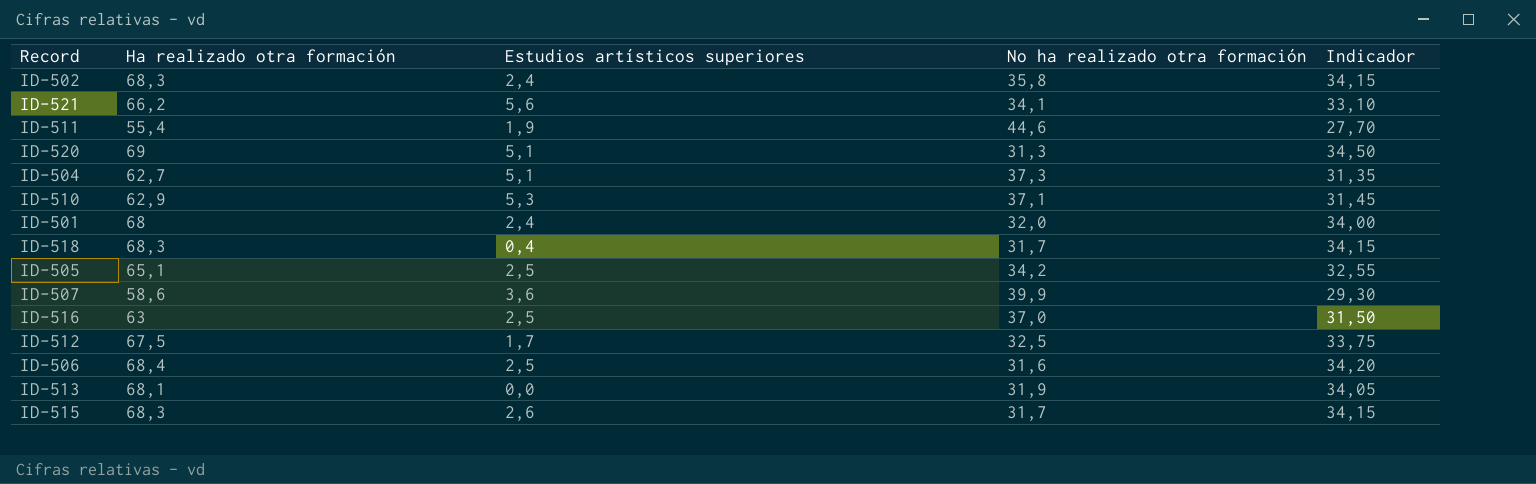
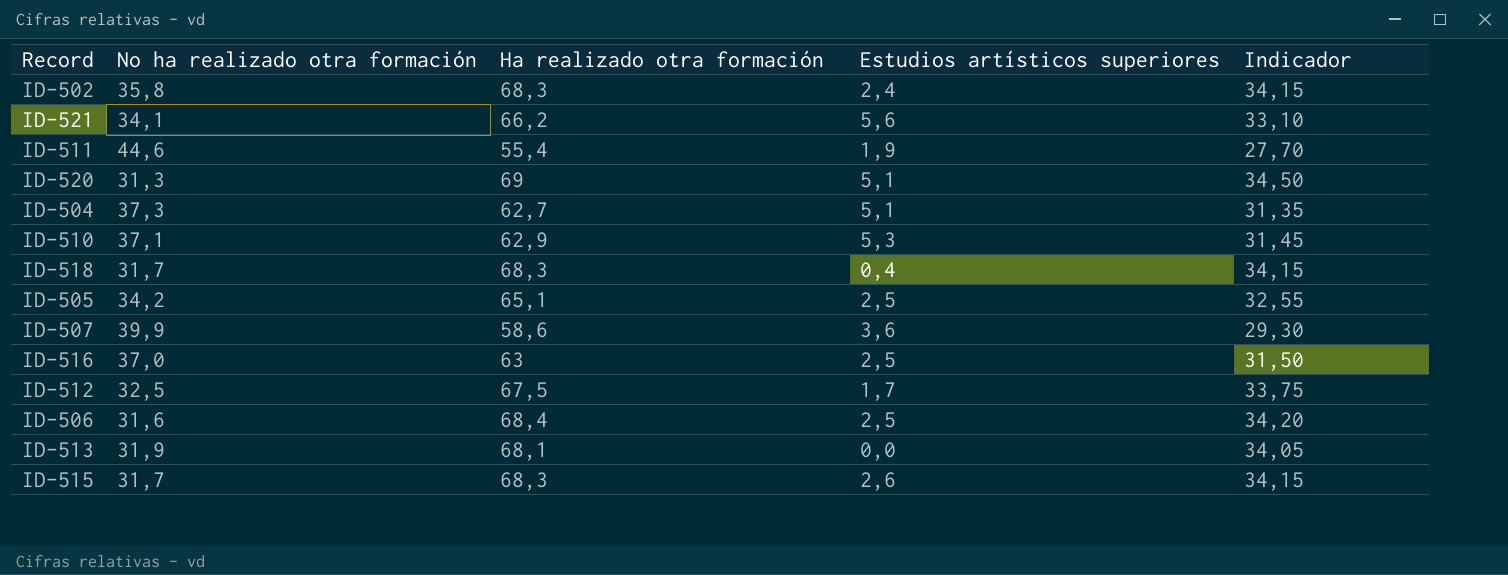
column No ha realizado otra formación | position: 4 -> 2
row ID-501: 68 | 2,4 | 32,0 | 34,00 -> none

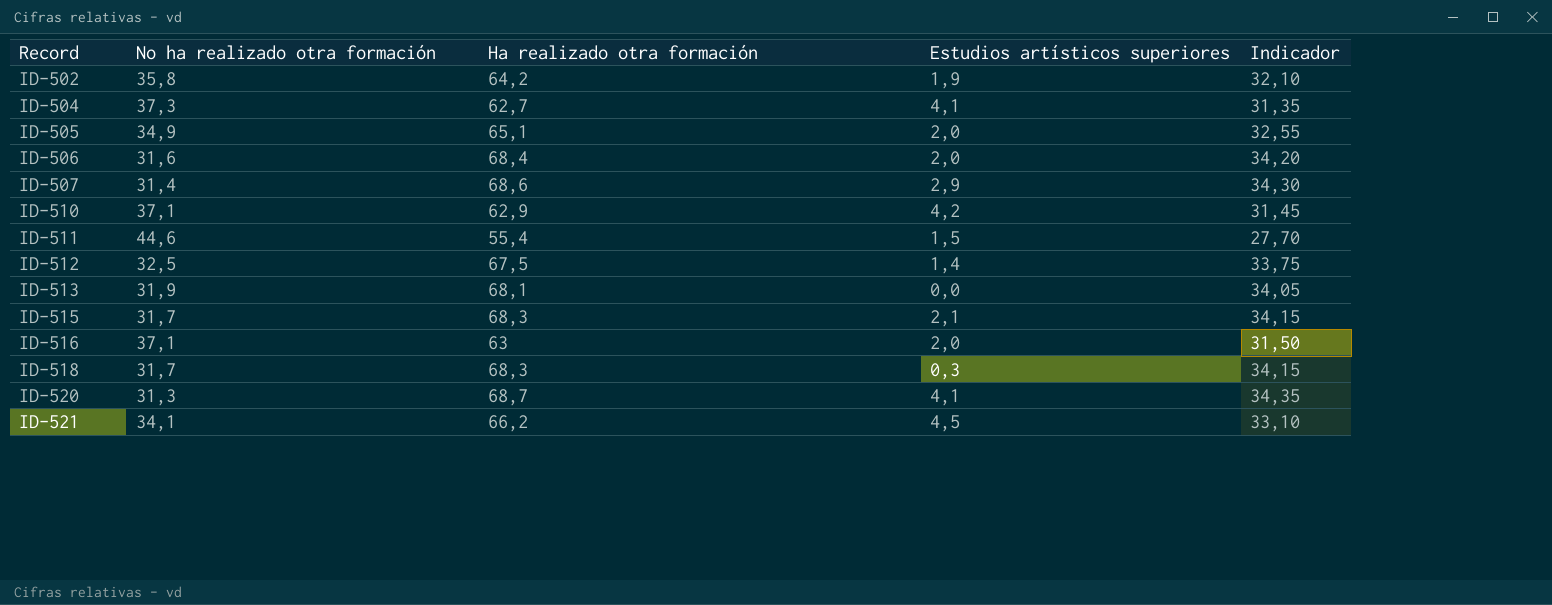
row order: none -> Record ascending
ID-502 | Ha realizado otra formación: 68,3 -> 64,2
ID-502 | Estudios artísticos superiores: 2,4 -> 1,9
ID-502 | Indicador: 34,15 -> 32,10
ID-504 | Estudios artísticos superiores: 5,1 -> 4,1
ID-505 | No ha realizado otra formación: 34,2 -> 34,9
ID-505 | Estudios artísticos superiores: 2,5 -> 2,0
ID-506 | Estudios artísticos superiores: 2,5 -> 2,0
ID-507 | No ha realizado otra formación: 39,9 -> 31,4
ID-507 | Ha realizado otra formación: 58,6 -> 68,6
ID-507 | Estudios artísticos superiores: 3,6 -> 2,9
ID-507 | Indicador: 29,30 -> 34,30
ID-510 | Estudios artísticos superiores: 5,3 -> 4,2
ID-511 | Estudios artísticos superiores: 1,9 -> 1,5
ID-512 | Estudios artísticos superiores: 1,7 -> 1,4
ID-515 | Estudios artísticos superiores: 2,6 -> 2,1
ID-516 | No ha realizado otra formación: 37,0 -> 37,1
ID-516 | Estudios artísticos superiores: 2,5 -> 2,0
ID-518 | Estudios artísticos superiores: 0,4 -> 0,3
ID-520 | Ha realizado otra formación: 69 -> 68,7
ID-520 | Estudios artísticos superiores: 5,1 -> 4,1
ID-520 | Indicador: 34,50 -> 34,35
ID-521 | Estudios artísticos superiores: 5,6 -> 4,5

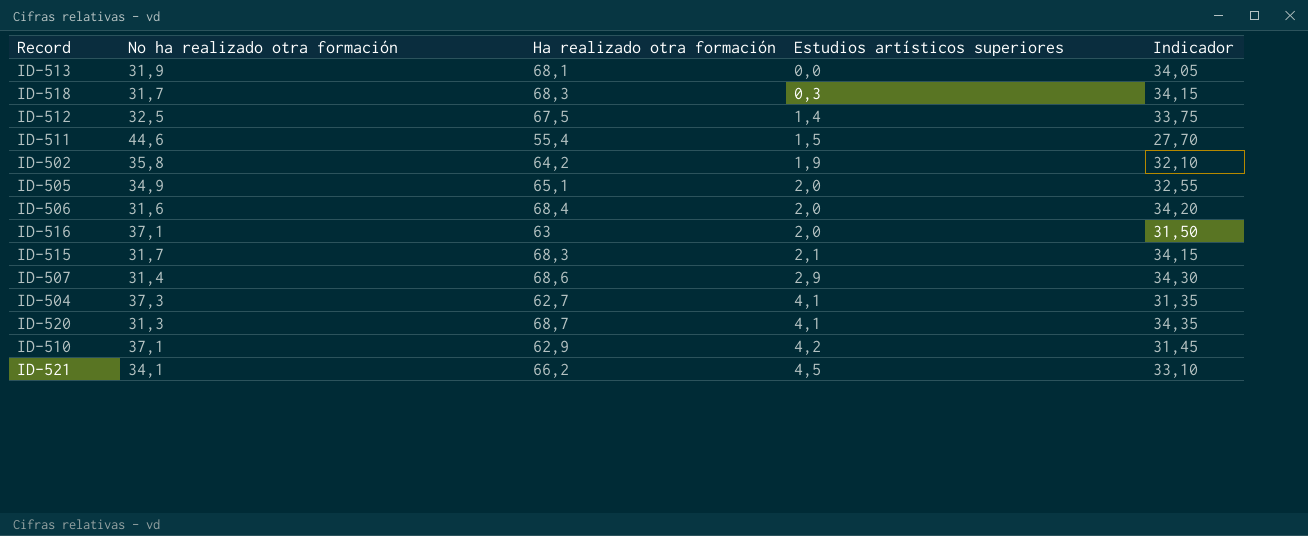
row order: Record ascending -> Estudios artísticos superiores ascending

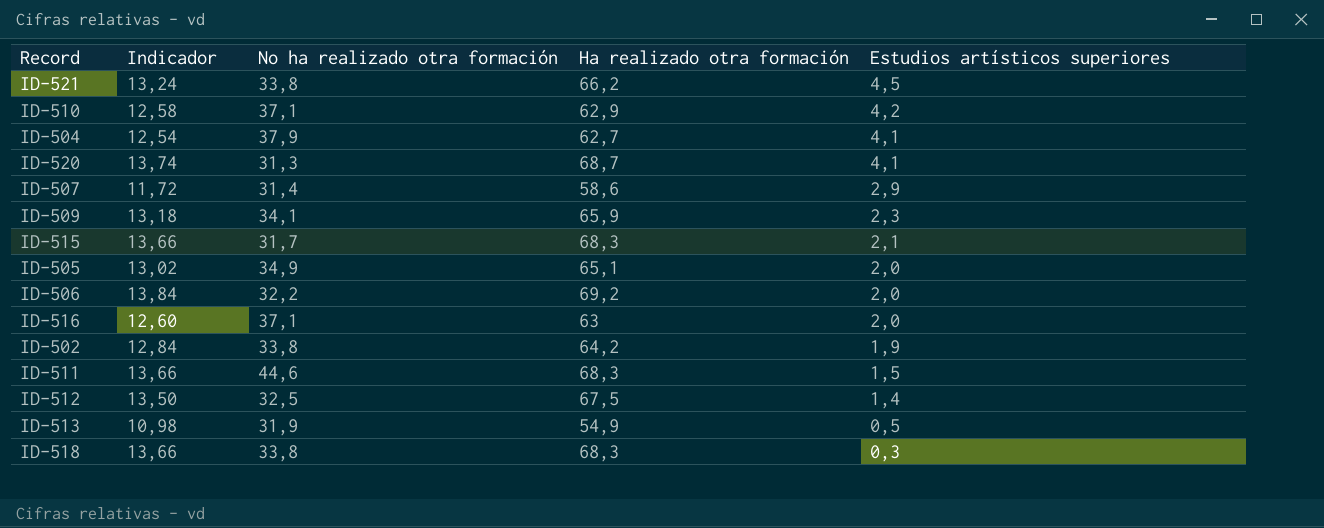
row order: Estudios artísticos superiores ascending -> Estudios artísticos superiores descending
column Indicador | formula: [Ha realizado otra formación] * 0,5 -> [Ha realizado otra formación] * 0,2
column Indicador | position: 5 -> 2
ID-521 | No ha realizado otra formación: 34,1 -> 33,8
ID-504 | No ha realizado otra formación: 37,3 -> 37,9
ID-507 | Ha realizado otra formación: 68,6 -> 58,6
row ID-509: none -> 13,18 | 34,1 | 65,9 | 2,3
ID-506 | No ha realizado otra formación: 31,6 -> 32,2
ID-506 | Ha realizado otra formación: 68,4 -> 69,2
ID-502 | No ha realizado otra formación: 35,8 -> 33,8
ID-511 | Ha realizado otra formación: 55,4 -> 68,3
ID-513 | Ha realizado otra formación: 68,1 -> 54,9
ID-513 | Estudios artísticos superiores: 0,0 -> 0,5
ID-518 | No ha realizado otra formación: 31,7 -> 33,8

